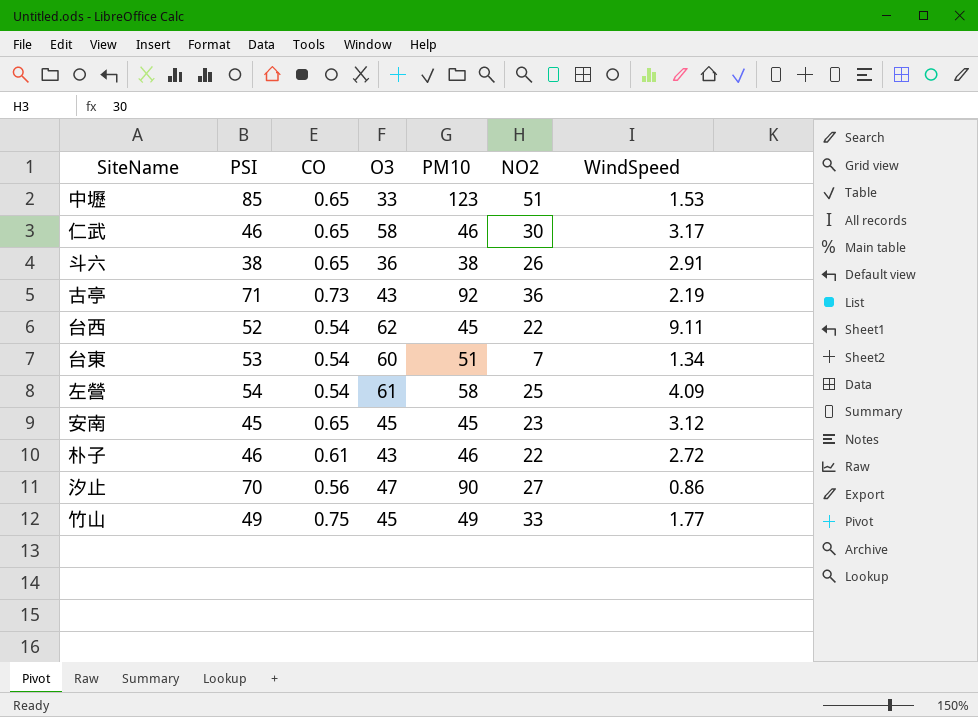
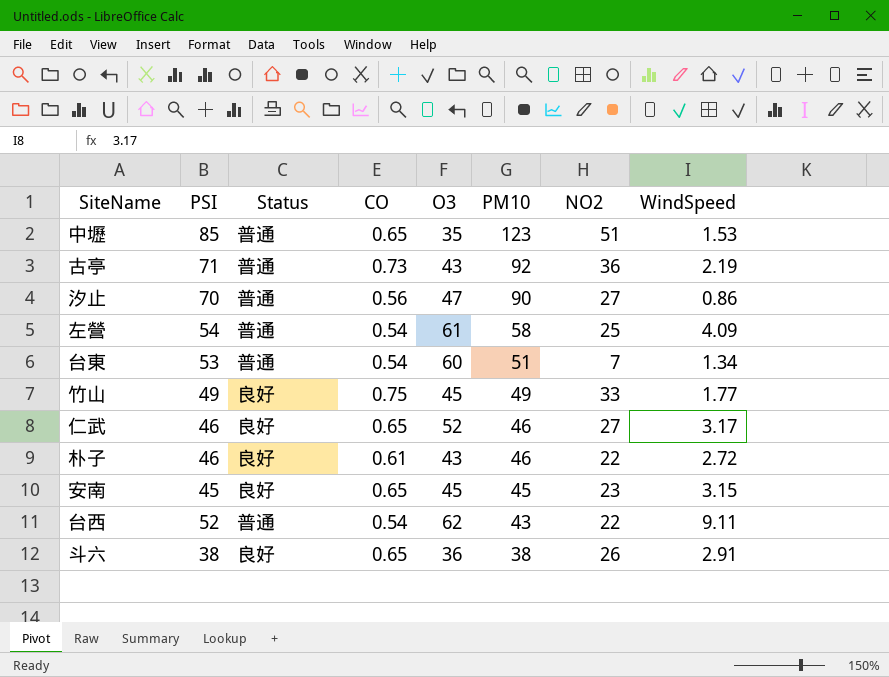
row order: none -> PM10 descending
column Status | position: none -> 3
中壢 | O3: 33 -> 35
仁武 | O3: 58 -> 52
仁武 | NO2: 30 -> 27
安南 | WindSpeed: 3.12 -> 3.15
台西 | PM10: 45 -> 43

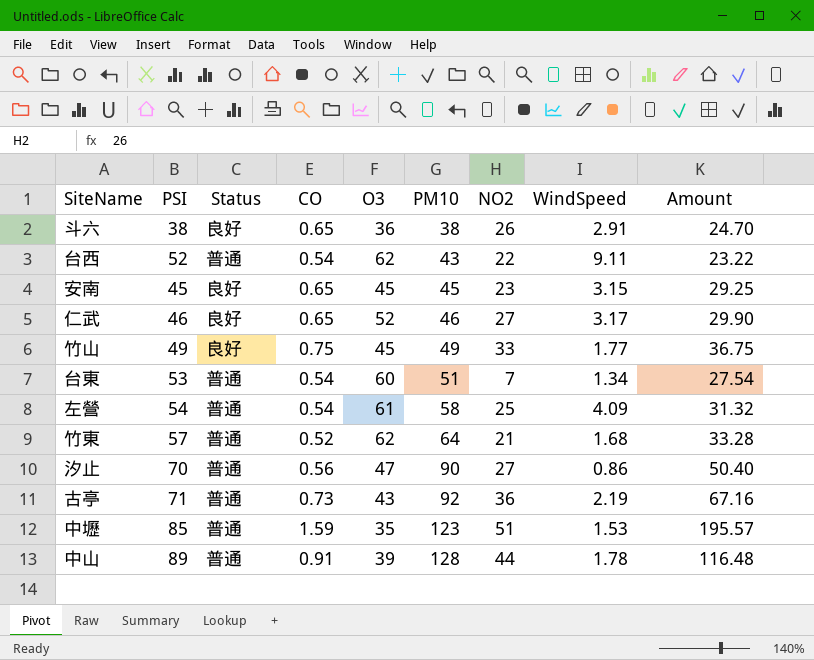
row order: PM10 descending -> PM10 ascending
column Amount | formula: none -> [CO] * [PM10]
row 朴子: 46 | 良好 | 0.61 | 43 | 46 | 22 | 2.72 -> none
row 竹東: none -> 57 | 普通 | 0.52 | 62 | 64 | 21 | 1.68 | 33.28
中壢 | CO: 0.65 -> 1.59
row 中山: none -> 89 | 普通 | 0.91 | 39 | 128 | 44 | 1.78 | 116.48

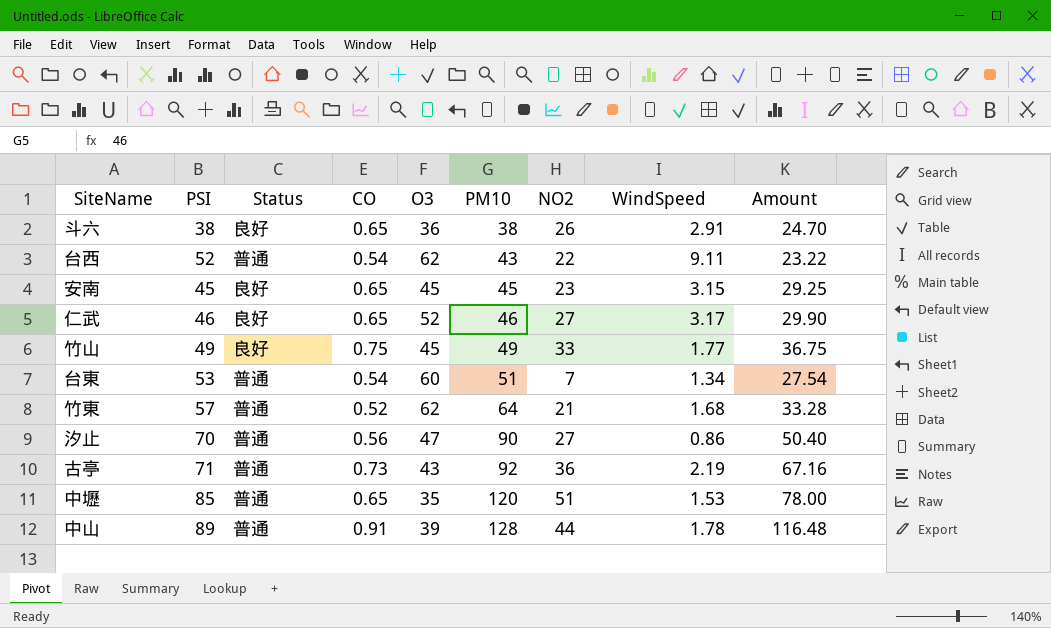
row 左營: 54 | 普通 | 0.54 | 61 | 58 | 25 | 4.09 | 31.32 -> none
中壢 | CO: 1.59 -> 0.65
中壢 | PM10: 123 -> 120
中壢 | Amount: 195.57 -> 78.00

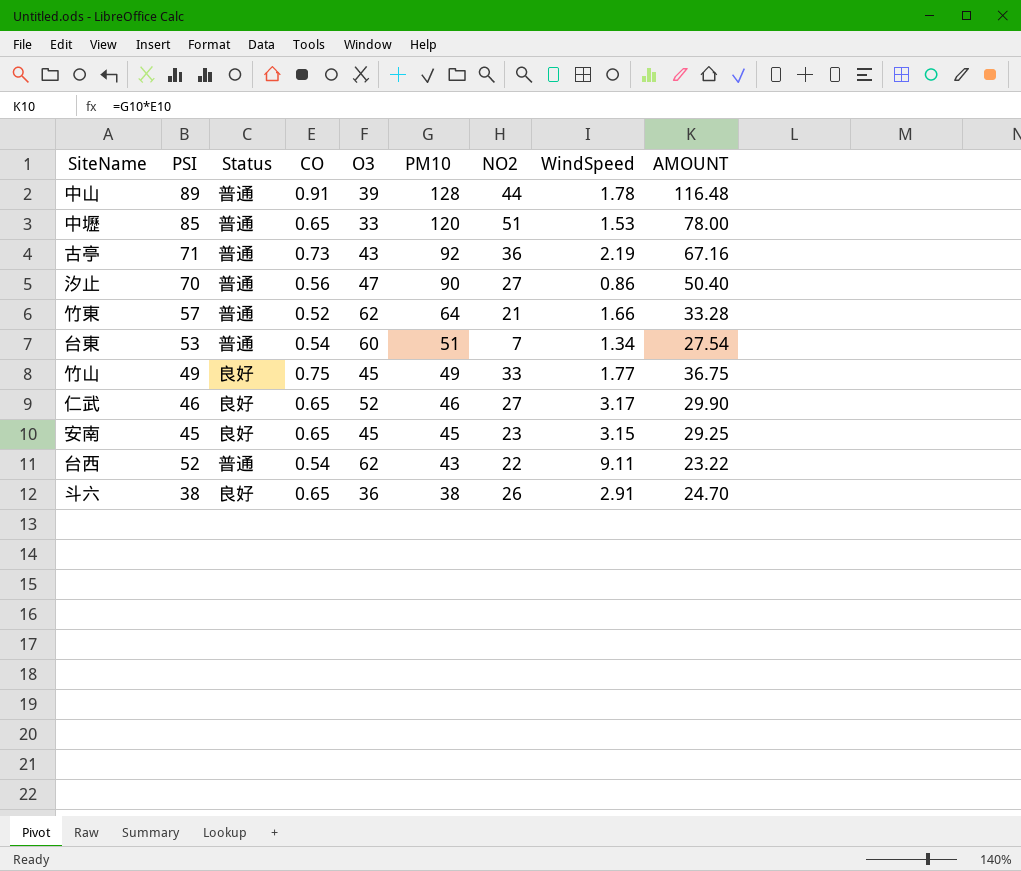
row order: PM10 ascending -> PM10 descending
column name: Amount -> AMOUNT
中壢 | O3: 35 -> 33
竹東 | WindSpeed: 1.68 -> 1.66

